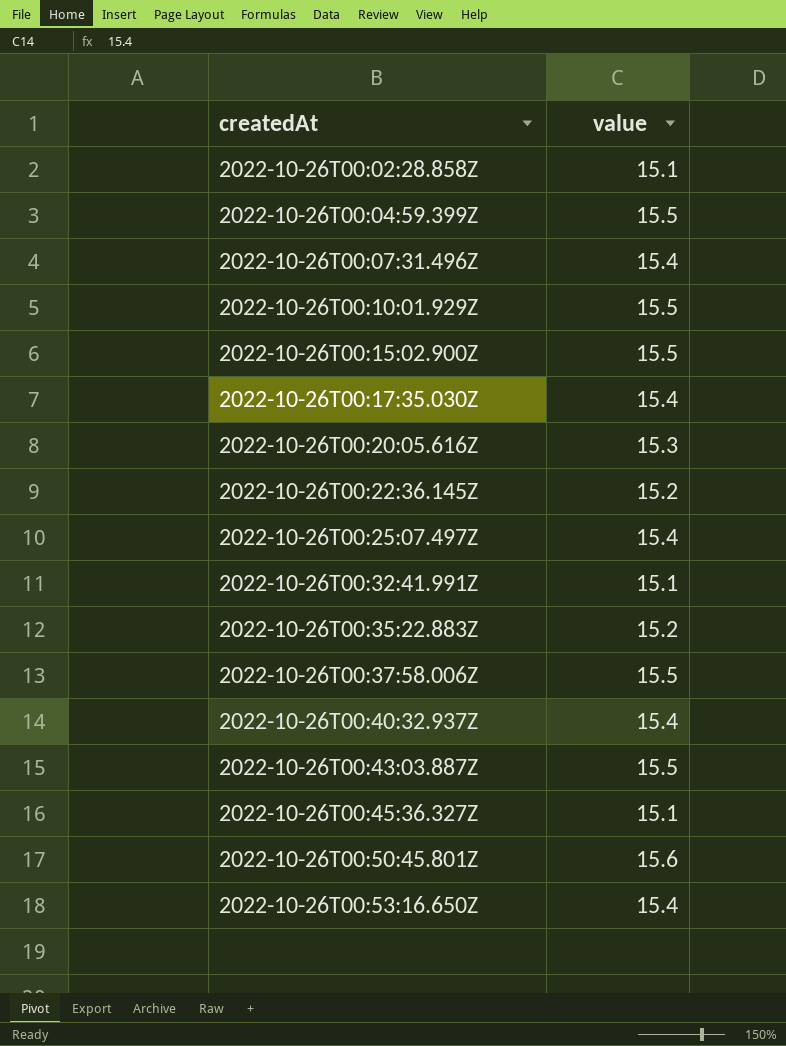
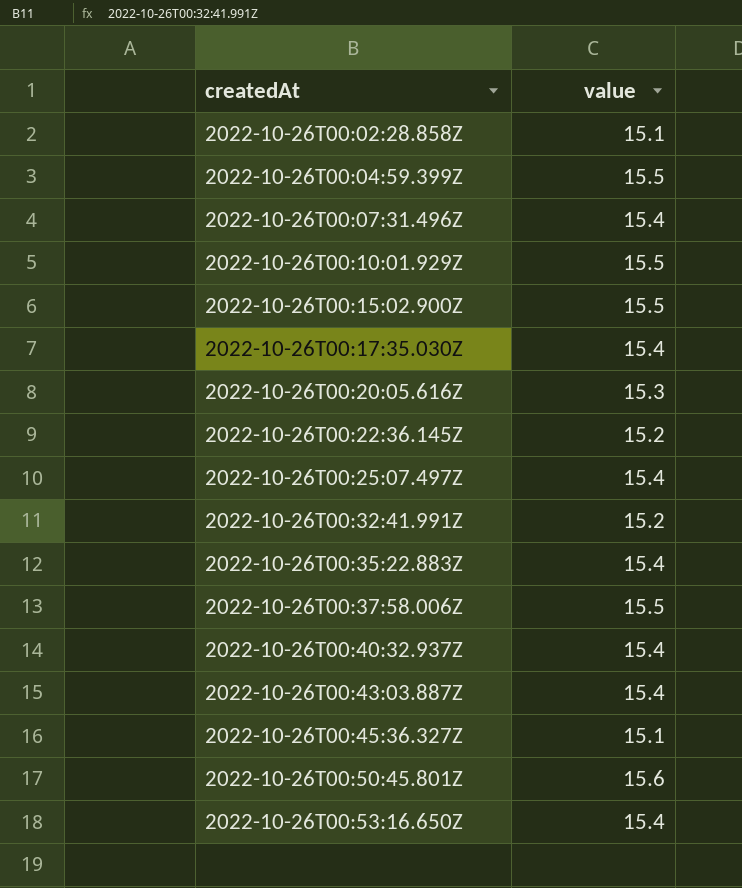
2022-10-26T00:32:41.991Z | value: 15.1 -> 15.2
2022-10-26T00:35:22.883Z | value: 15.2 -> 15.4
2022-10-26T00:43:03.887Z | value: 15.5 -> 15.4

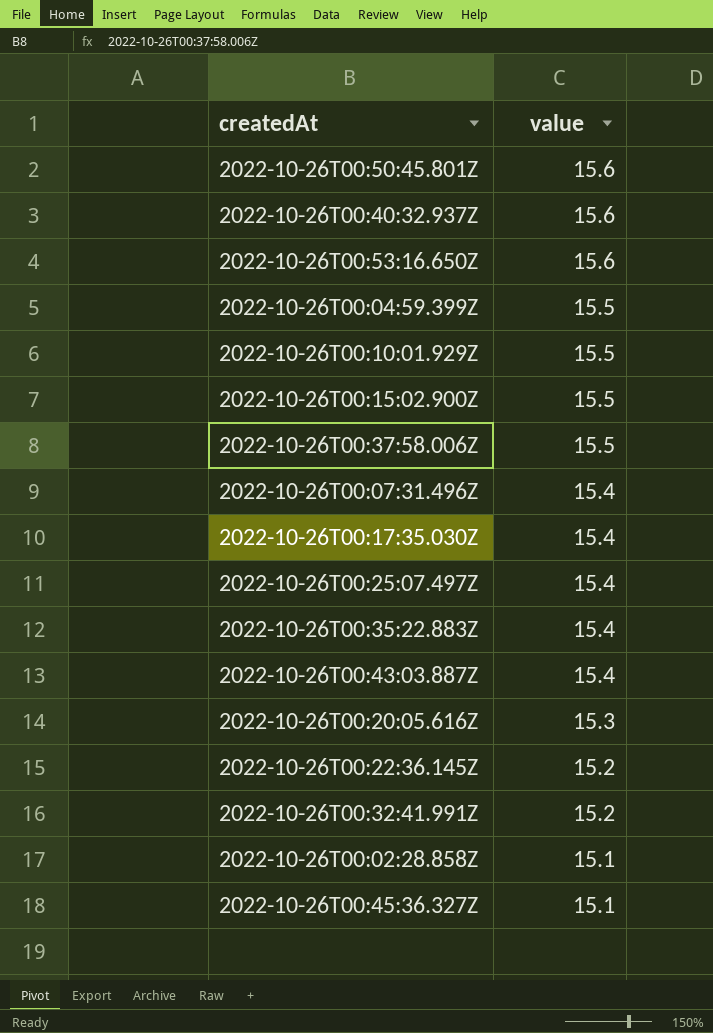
row order: createdAt ascending -> value descending
2022-10-26T00:40:32.937Z | value: 15.4 -> 15.6
2022-10-26T00:53:16.650Z | value: 15.4 -> 15.6

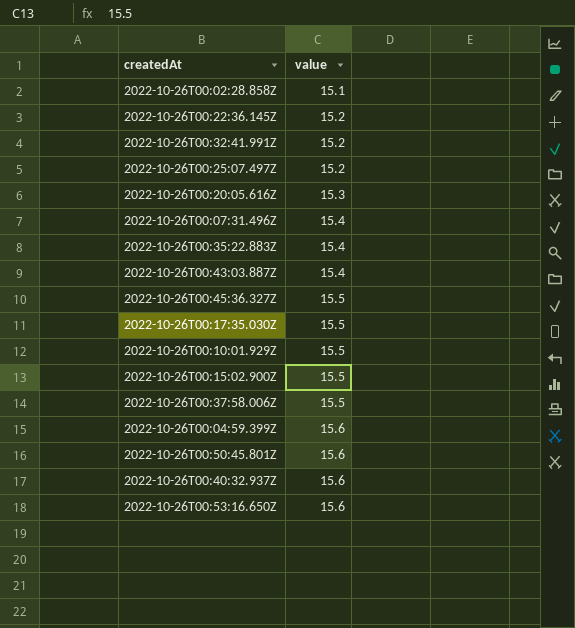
row order: value descending -> value ascending
2022-10-26T00:25:07.497Z | value: 15.4 -> 15.2
2022-10-26T00:45:36.327Z | value: 15.1 -> 15.5
2022-10-26T00:17:35.030Z | value: 15.4 -> 15.5
2022-10-26T00:04:59.399Z | value: 15.5 -> 15.6

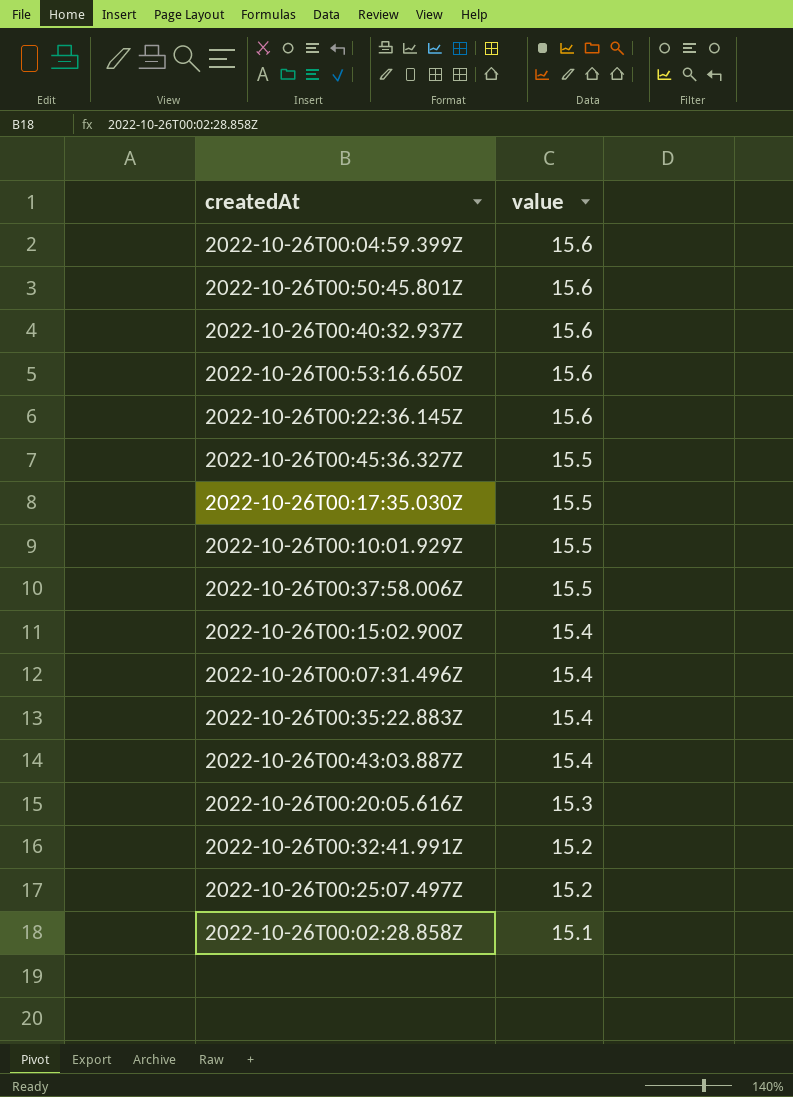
row order: value ascending -> value descending
2022-10-26T00:22:36.145Z | value: 15.2 -> 15.6
2022-10-26T00:15:02.900Z | value: 15.5 -> 15.4

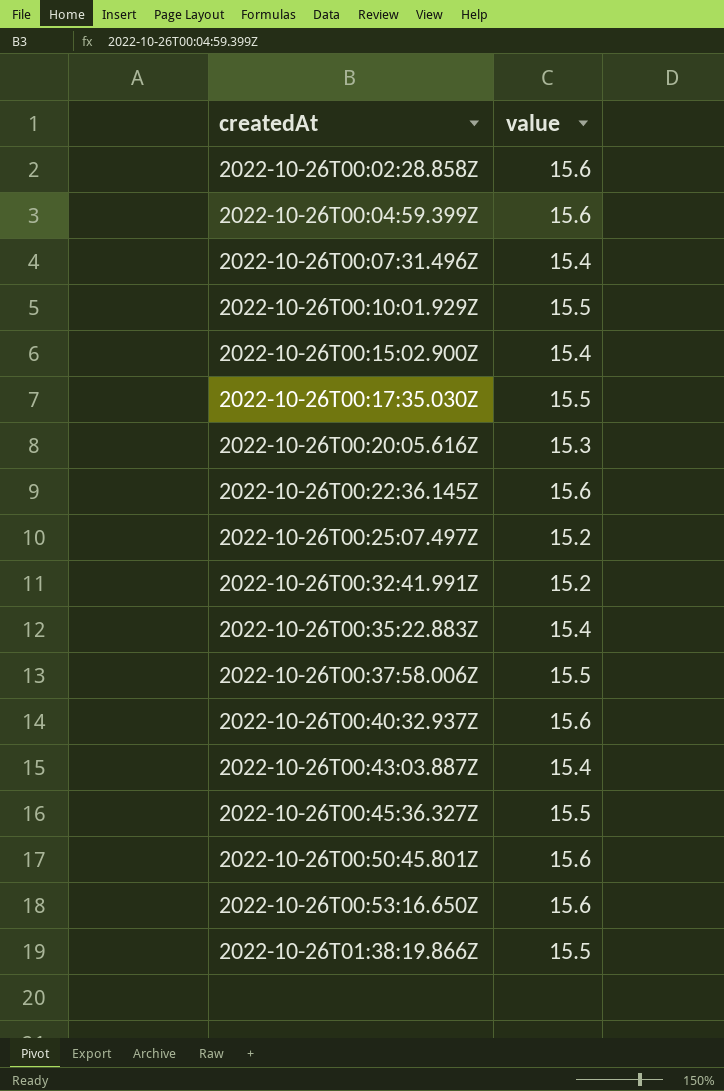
row order: value descending -> createdAt ascending
2022-10-26T00:02:28.858Z | value: 15.1 -> 15.6
row 2022-10-26T01:38:19.866Z: none -> 15.5

